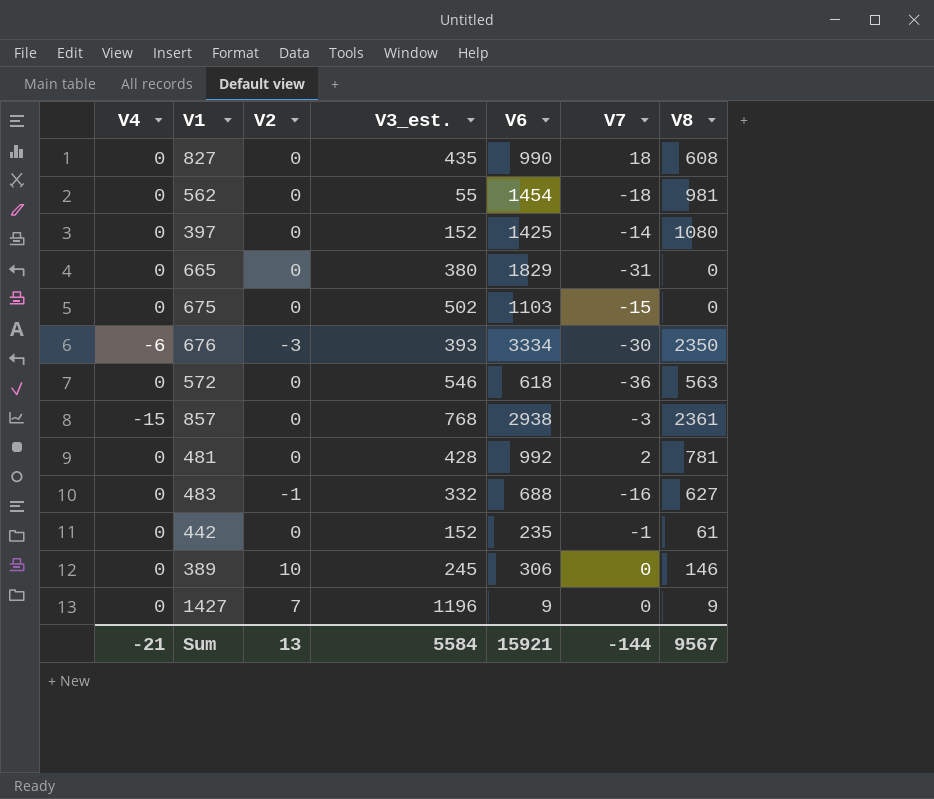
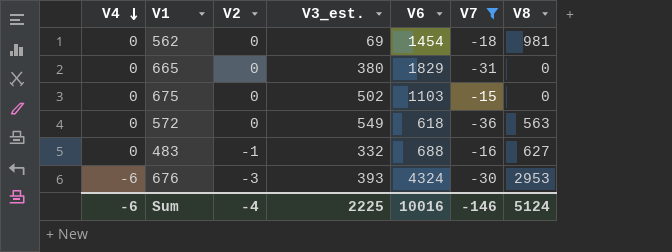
filter: none -> V7 <= -15
row order: none -> V4 descending
562 | V3_est.: 55 -> 69
572 | V3_est.: 546 -> 549
676 | V6: 3334 -> 4324
676 | V8: 2350 -> 2953
Sum | V4: -21 -> -6
Sum | V2: 13 -> -4
Sum | V3_est.: 5584 -> 2225
Sum | V6: 15921 -> 10016
Sum | V7: -144 -> -146
Sum | V8: 9567 -> 5124

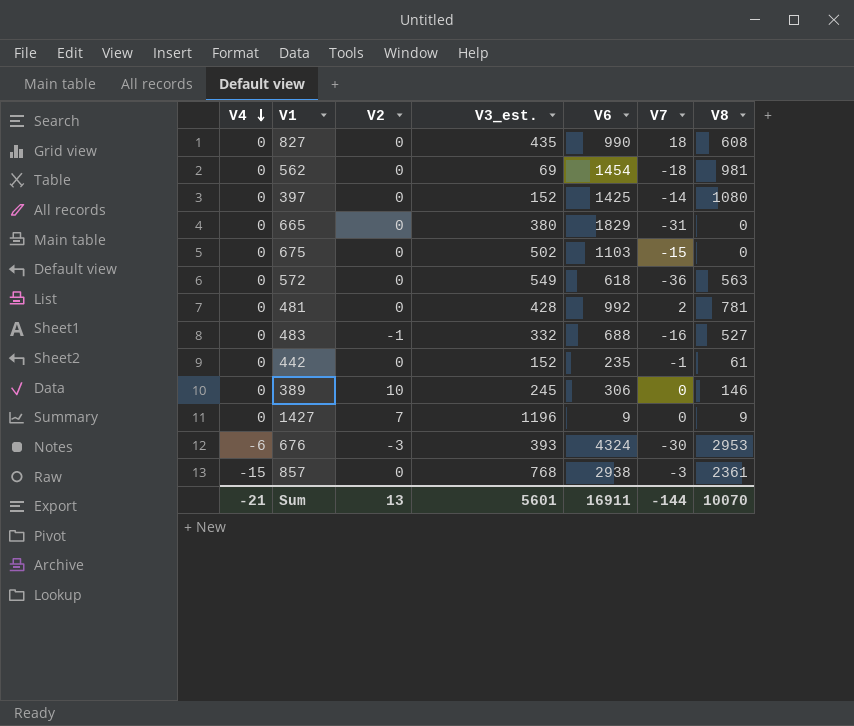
filter: V7 <= -15 -> none
483 | V8: 627 -> 527
Sum | V4: -6 -> -21
Sum | V2: -4 -> 13
Sum | V3_est.: 2225 -> 5601
Sum | V6: 10016 -> 16911
Sum | V7: -146 -> -144
Sum | V8: 5124 -> 10070

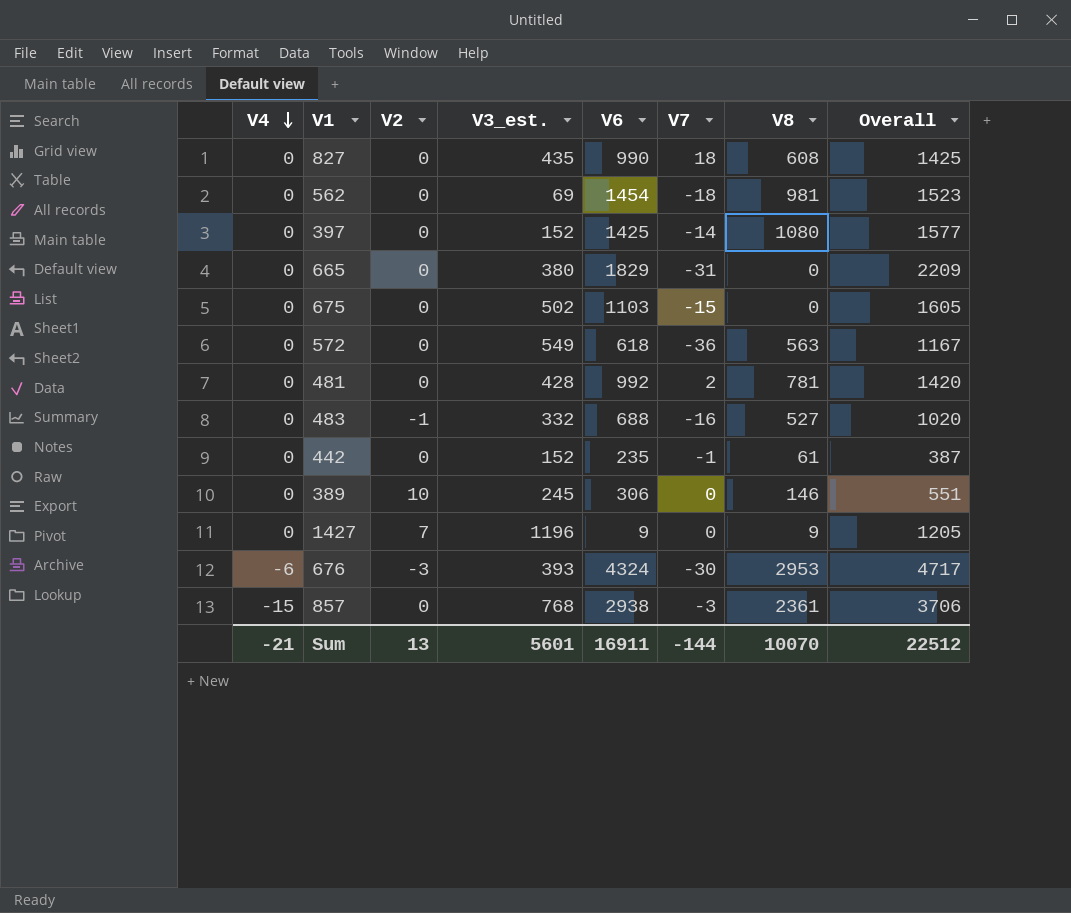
column Overall | formula: none -> [V3_est.] + [V6]

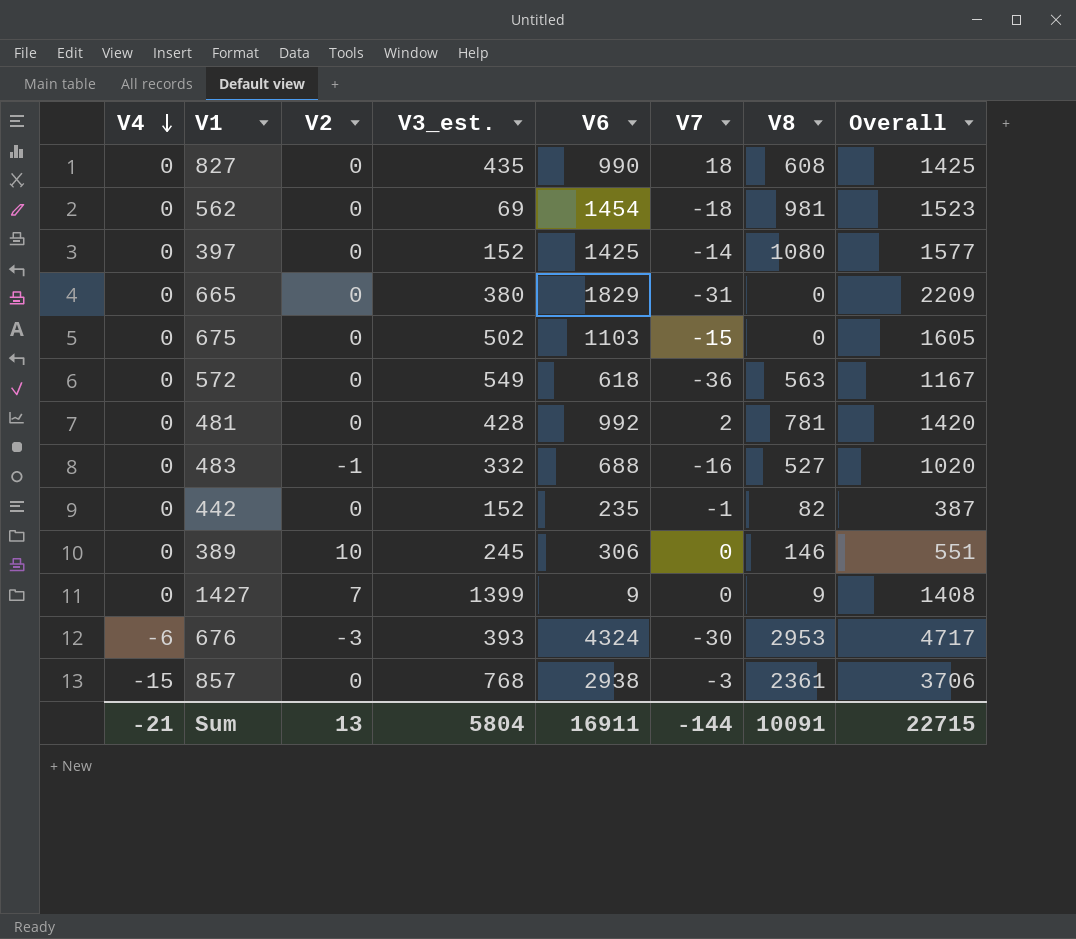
442 | V8: 61 -> 82
1427 | V3_est.: 1196 -> 1399
1427 | Overall: 1205 -> 1408
Sum | V3_est.: 5601 -> 5804
Sum | V8: 10070 -> 10091
Sum | Overall: 22512 -> 22715

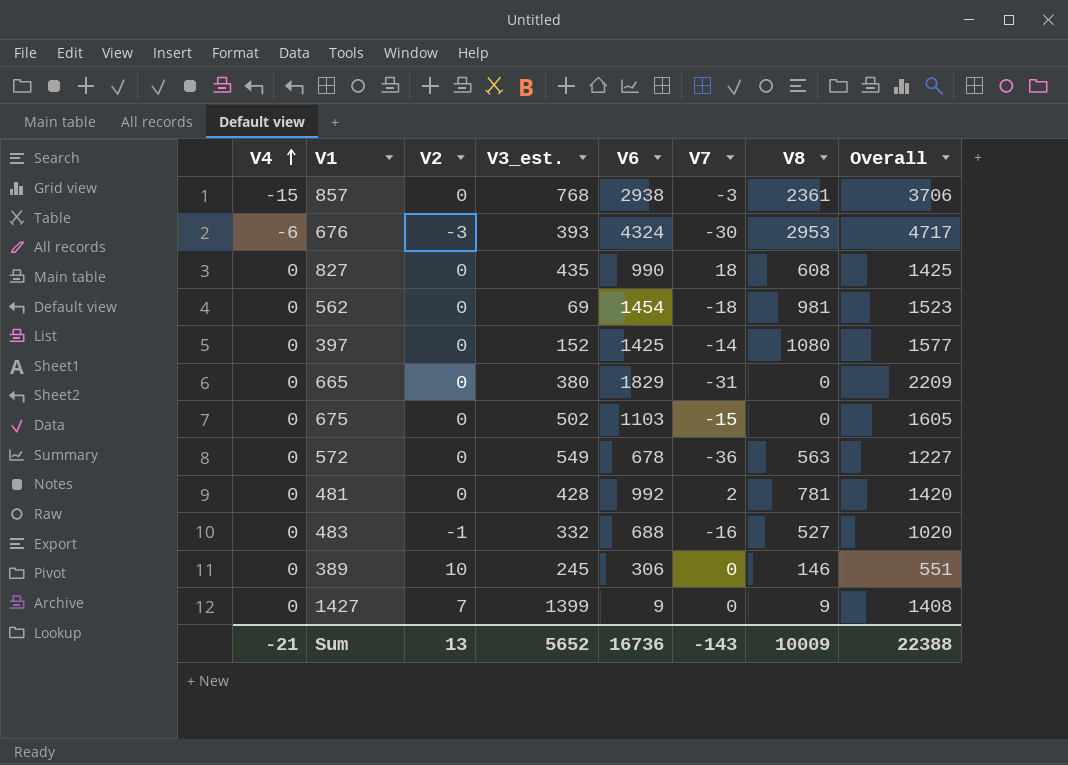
row order: V4 descending -> V4 ascending
row 442: 0 | 0 | 152 | 235 | -1 | 82 | 387 -> none
572 | V6: 618 -> 678
572 | Overall: 1167 -> 1227
Sum | V3_est.: 5804 -> 5652
Sum | V6: 16911 -> 16736
Sum | V7: -144 -> -143
Sum | V8: 10091 -> 10009
Sum | Overall: 22715 -> 22388

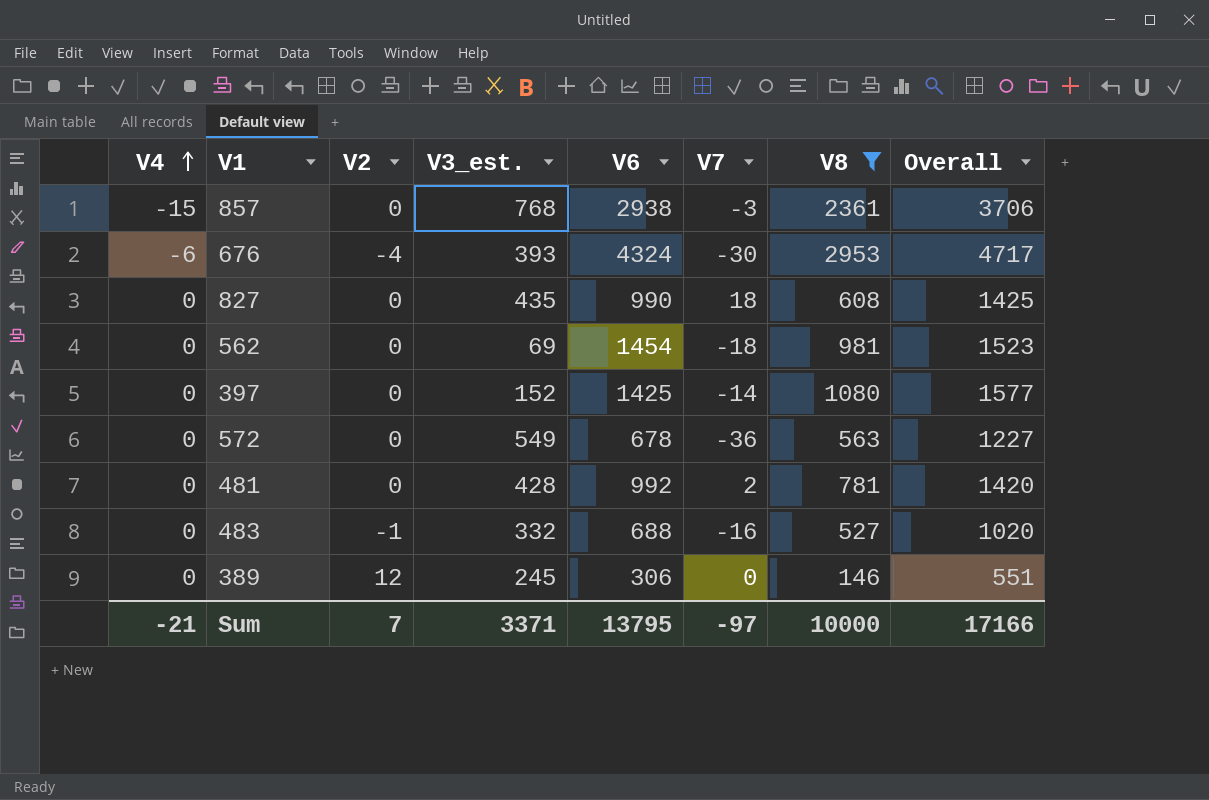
filter: none -> V8 >= 146
676 | V2: -3 -> -4
389 | V2: 10 -> 12
Sum | V2: 13 -> 7
Sum | V3_est.: 5652 -> 3371
Sum | V6: 16736 -> 13795
Sum | V7: -143 -> -97
Sum | V8: 10009 -> 10000
Sum | Overall: 22388 -> 17166

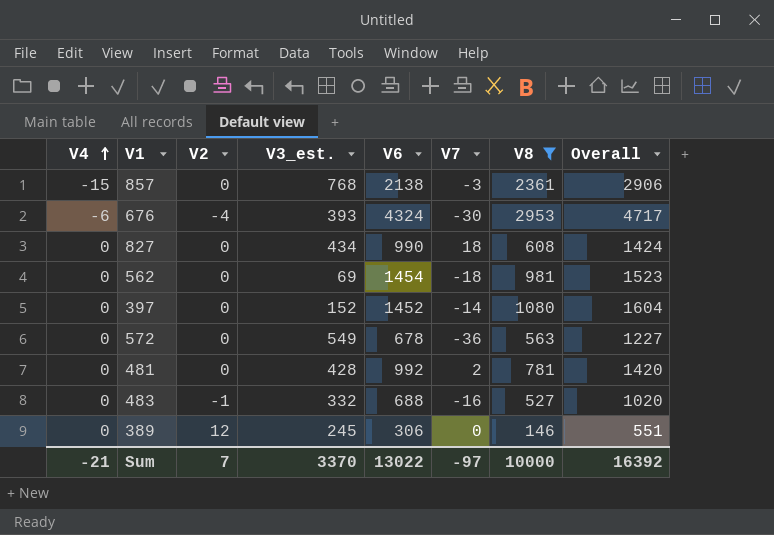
857 | V6: 2938 -> 2138
857 | Overall: 3706 -> 2906
827 | V3_est.: 435 -> 434
827 | Overall: 1425 -> 1424
397 | V6: 1425 -> 1452
397 | Overall: 1577 -> 1604
Sum | V3_est.: 3371 -> 3370
Sum | V6: 13795 -> 13022
Sum | Overall: 17166 -> 16392

